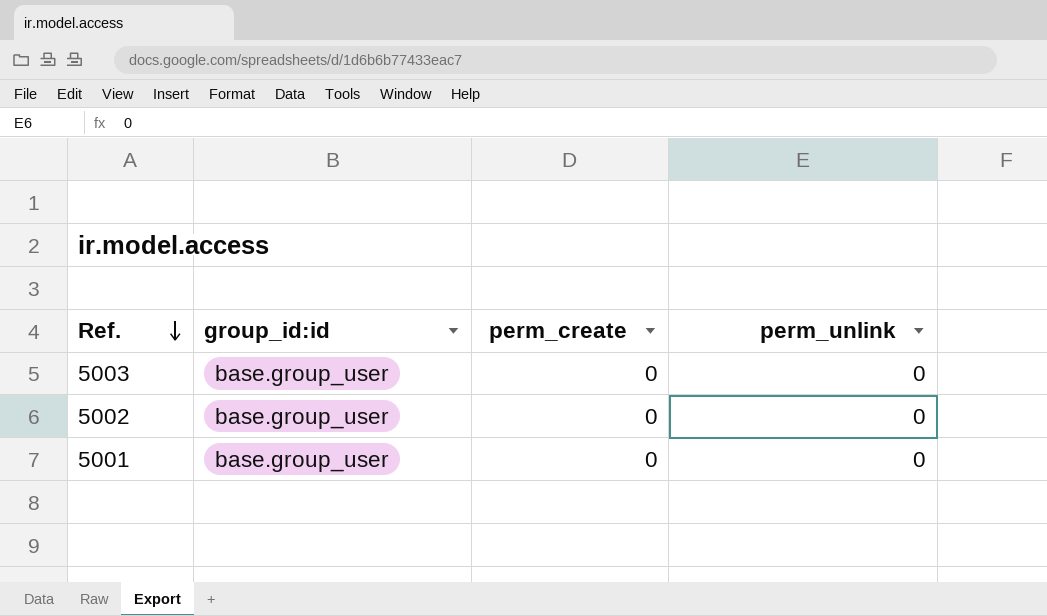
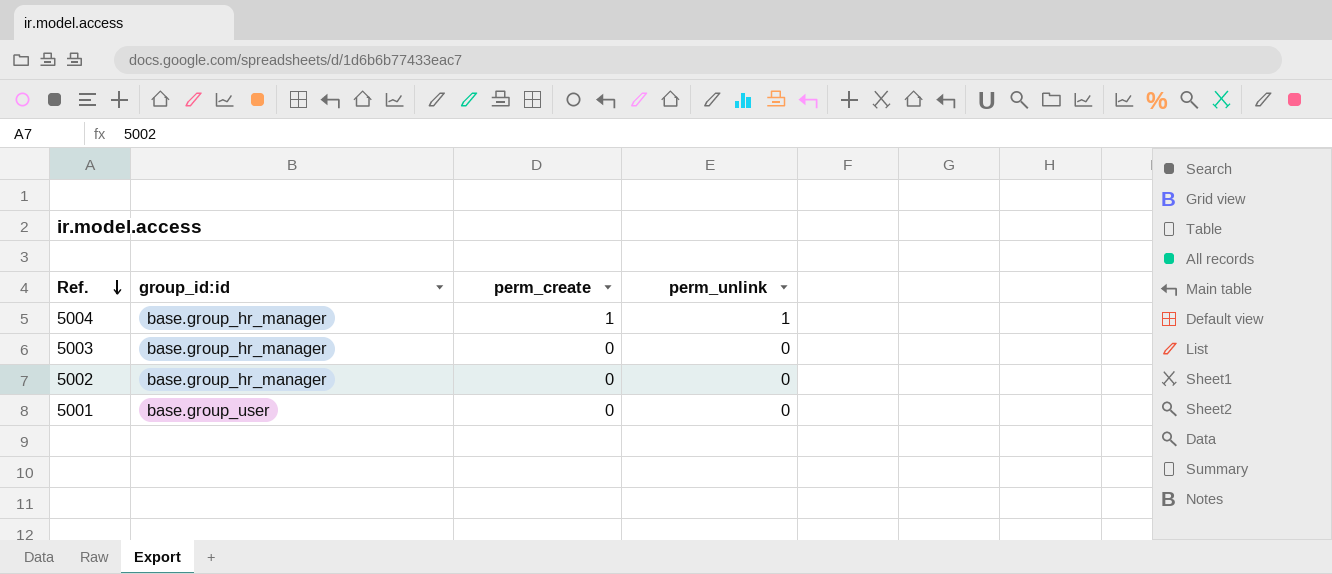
row 5004: none -> base.group_hr_manager | 1 | 1
5003 | group_id:id: base.group_user -> base.group_hr_manager
5002 | group_id:id: base.group_user -> base.group_hr_manager

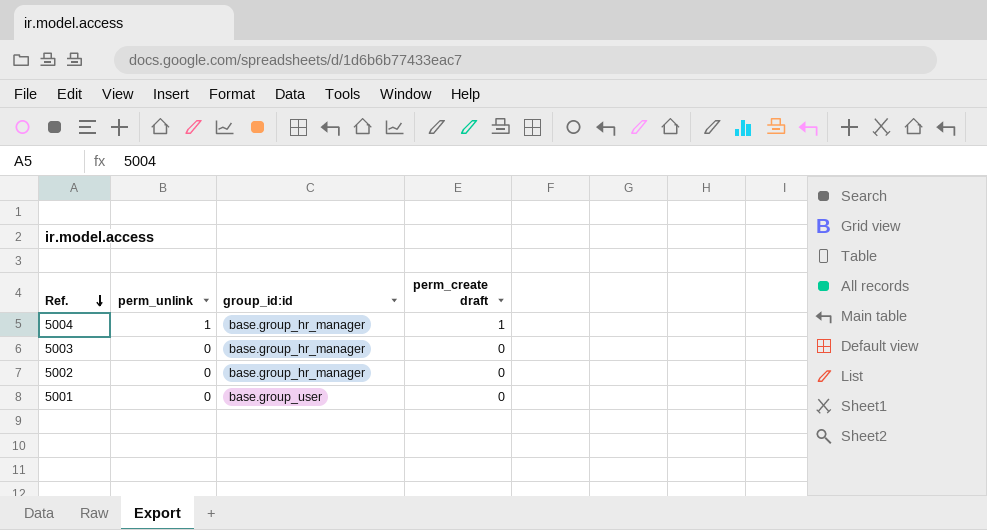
column perm_unlink | position: 4 -> 2
column name: perm_create -> perm_create draft

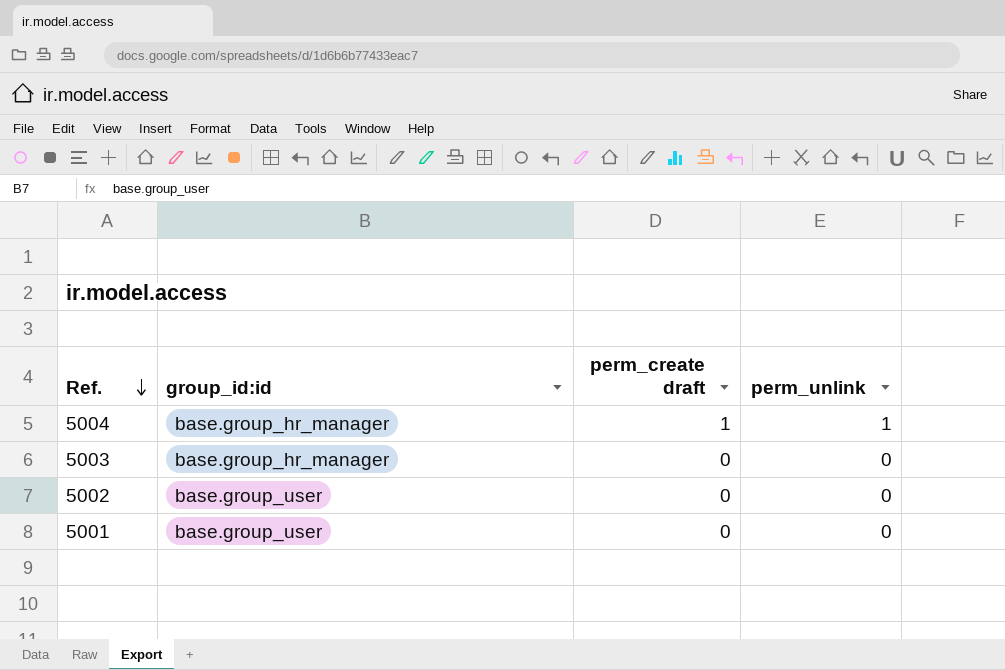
column perm_unlink | position: 2 -> 4
5002 | group_id:id: base.group_hr_manager -> base.group_user

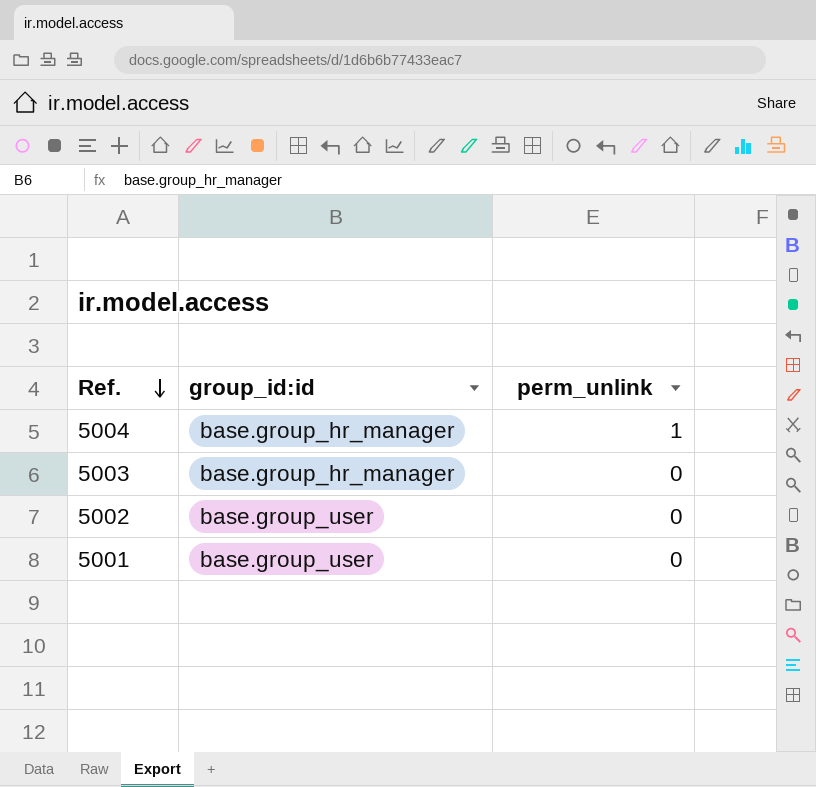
column perm_create draft | position: 3 -> none

